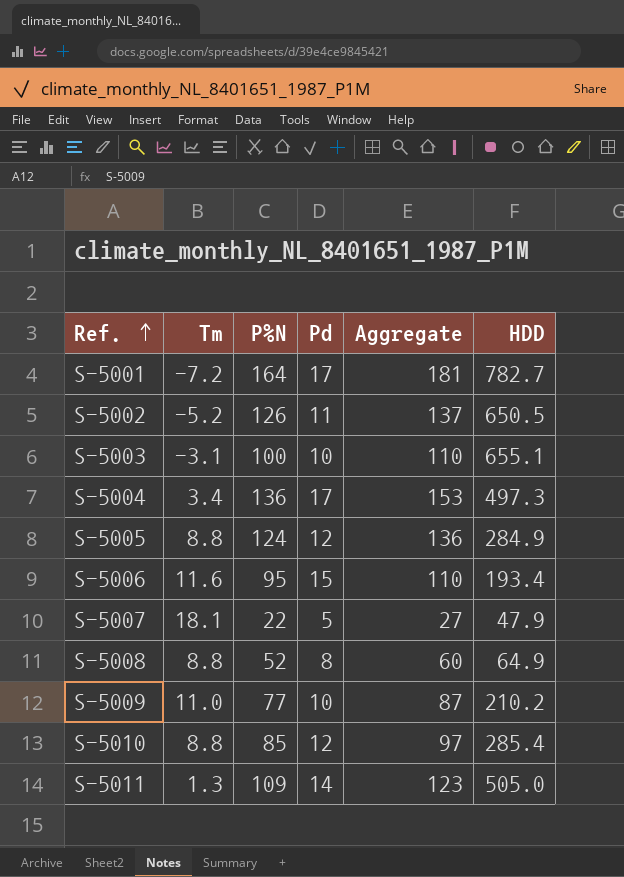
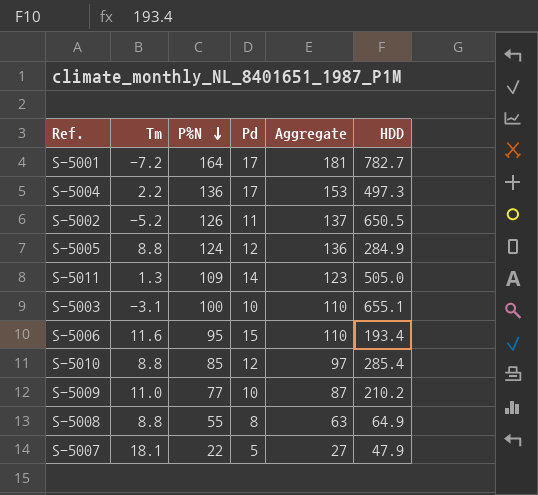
row order: Ref. ascending -> P%N descending
S-5004 | Tm: 3.4 -> 2.2
S-5008 | P%N: 52 -> 55
S-5008 | Aggregate: 60 -> 63

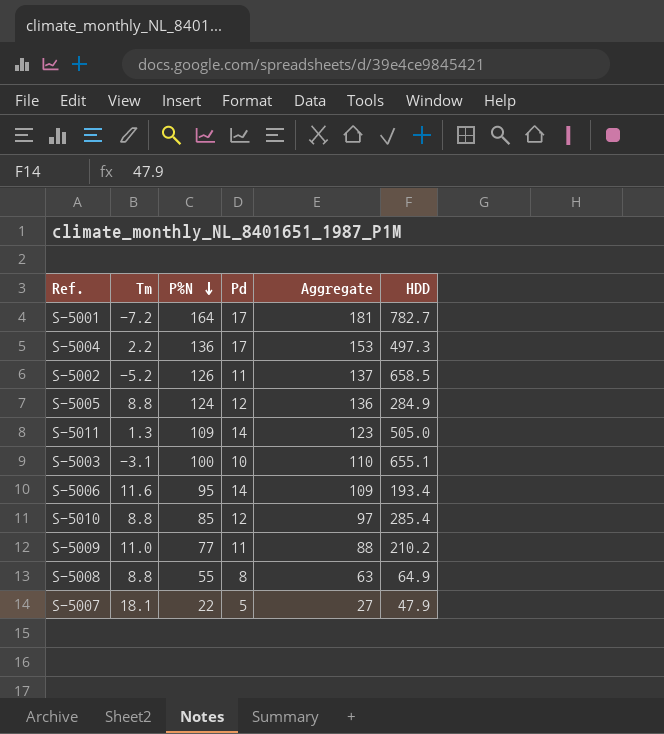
S-5002 | HDD: 650.5 -> 658.5
S-5006 | Pd: 15 -> 14
S-5006 | Aggregate: 110 -> 109
S-5009 | Pd: 10 -> 11
S-5009 | Aggregate: 87 -> 88

